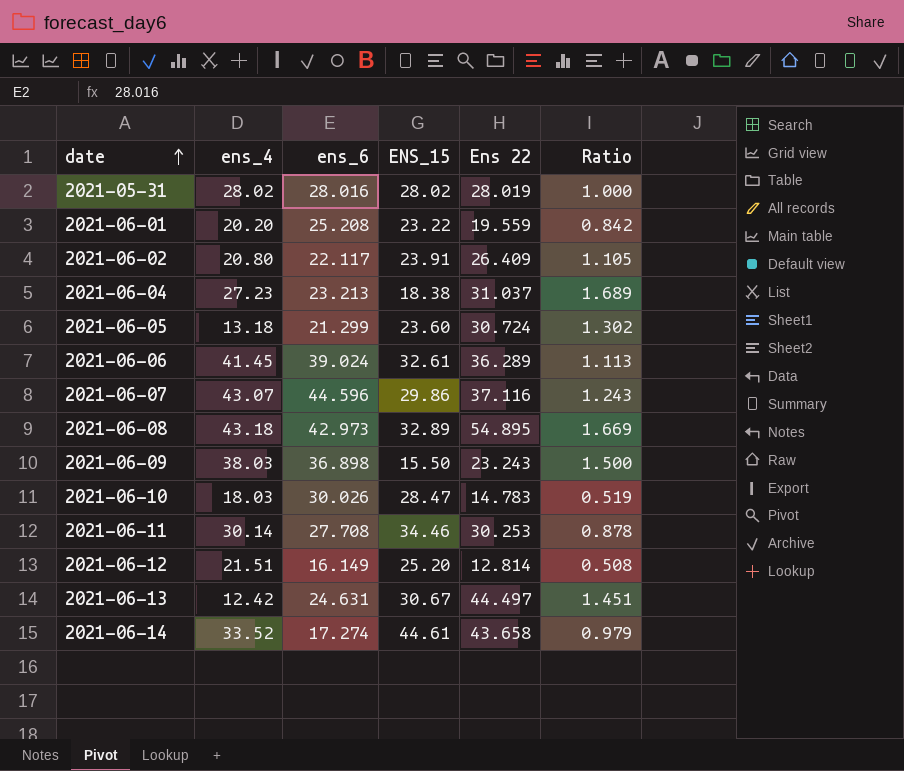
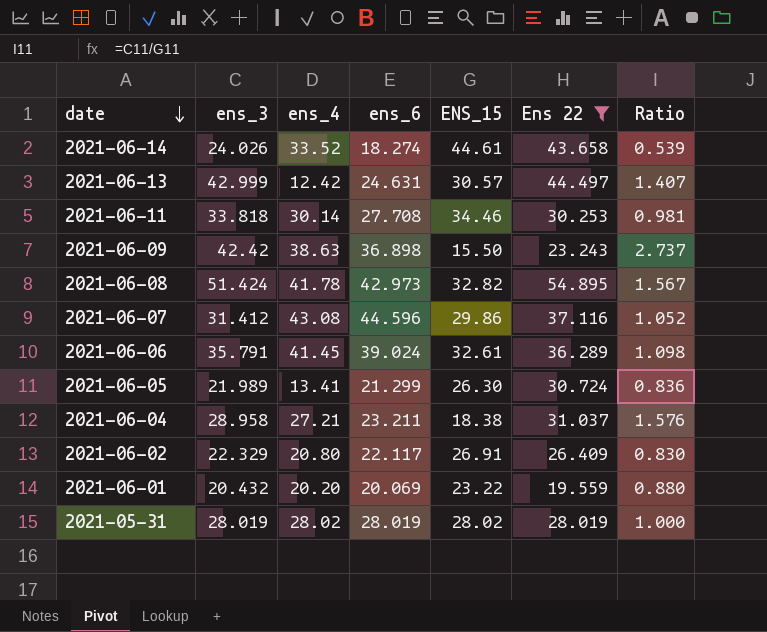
filter: none -> Ens 22 >= 19.559
row order: date ascending -> date descending
column ens_3 | position: none -> 2
column Ratio | formula: [Ens 22] / [ENS_15] -> [ens_3] / [ENS_15]
2021-06-14 | ens_6: 17.274 -> 18.274
2021-06-13 | ENS_15: 30.67 -> 30.57
2021-06-09 | ens_4: 38.03 -> 38.63
2021-06-08 | ens_4: 43.18 -> 41.78
2021-06-08 | ENS_15: 32.89 -> 32.82
2021-06-07 | ens_4: 43.07 -> 43.08
2021-06-05 | ens_4: 13.18 -> 13.41
2021-06-05 | ENS_15: 23.60 -> 26.30
2021-06-04 | ens_4: 27.23 -> 27.21
2021-06-04 | ens_6: 23.213 -> 23.211
2021-06-02 | ENS_15: 23.91 -> 26.91
2021-06-01 | ens_6: 25.208 -> 20.069
2021-05-31 | ens_6: 28.016 -> 28.019

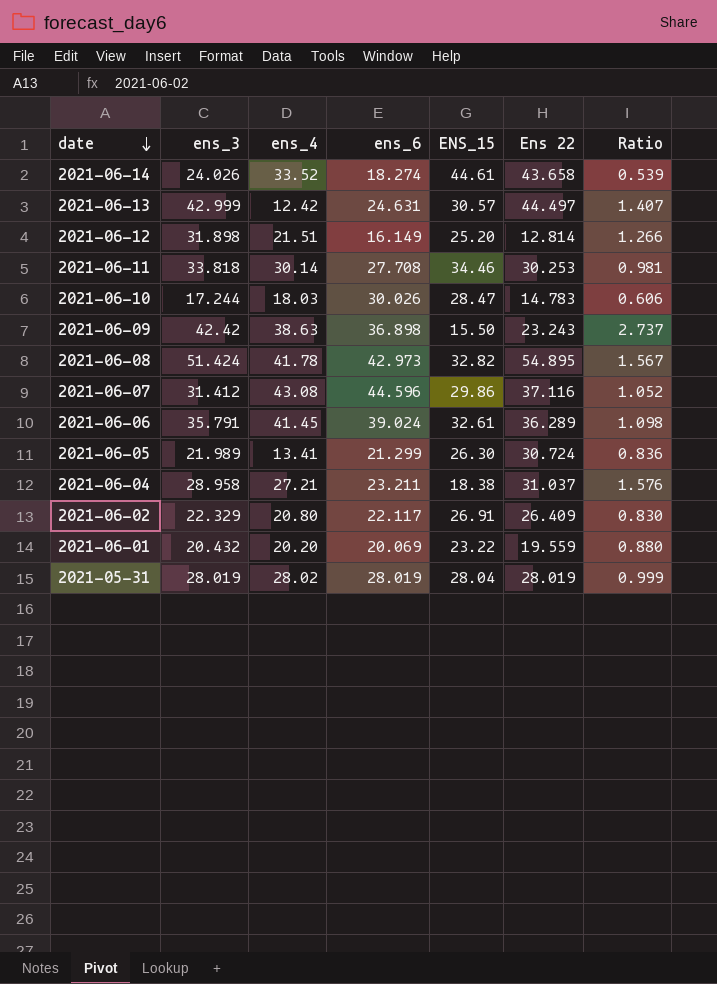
filter: Ens 22 >= 19.559 -> none
2021-05-31 | ENS_15: 28.02 -> 28.04
2021-05-31 | Ratio: 1.000 -> 0.999

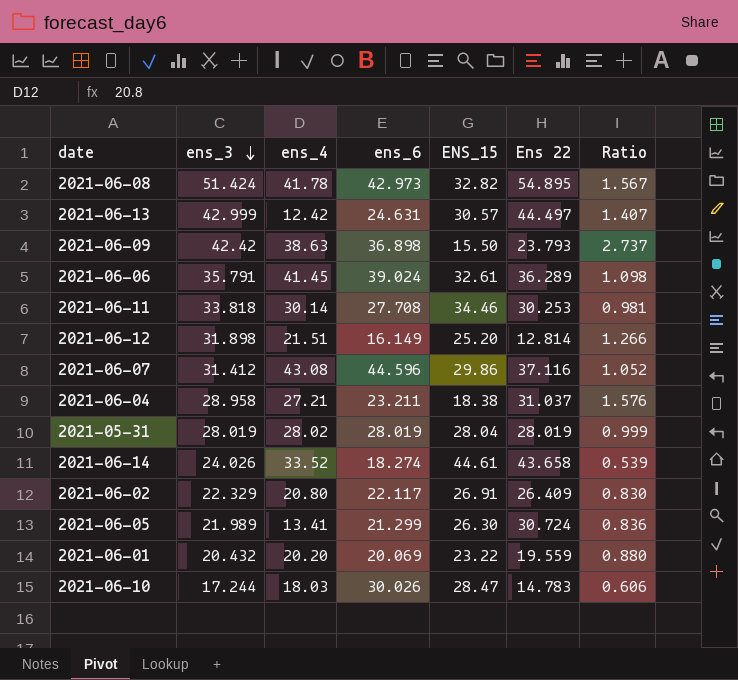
row order: date descending -> ens_3 descending
2021-06-09 | Ens 22: 23.243 -> 23.793

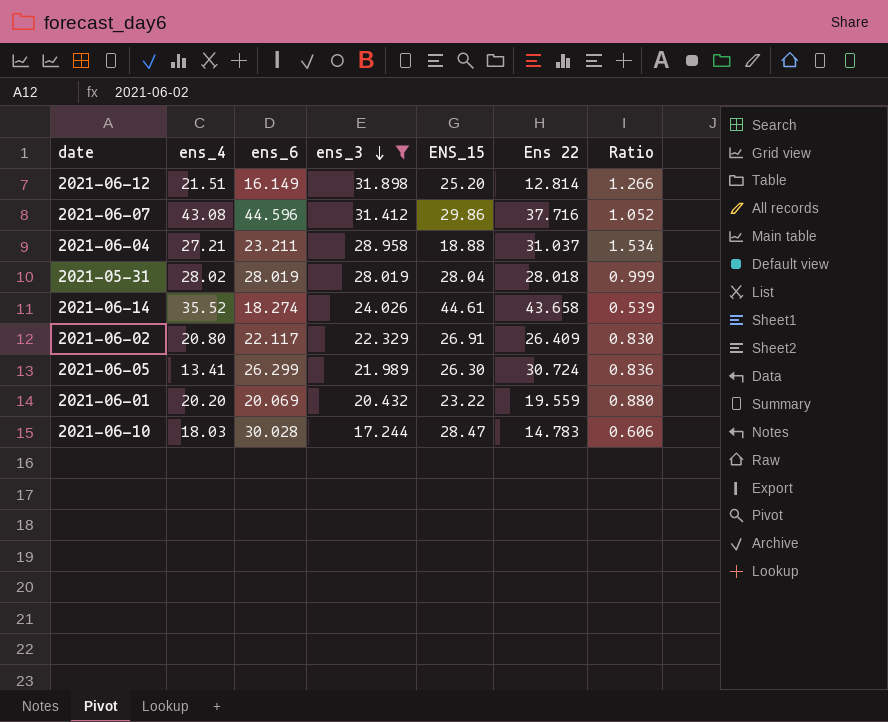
filter: none -> ens_3 <= 31.898
column ens_3 | position: 2 -> 4
2021-06-07 | Ens 22: 37.116 -> 37.716
2021-06-04 | ENS_15: 18.38 -> 18.88
2021-06-04 | Ratio: 1.576 -> 1.534
2021-05-31 | Ens 22: 28.019 -> 28.018
2021-06-14 | ens_4: 33.52 -> 35.52
2021-06-05 | ens_6: 21.299 -> 26.299
2021-06-10 | ens_6: 30.026 -> 30.028

